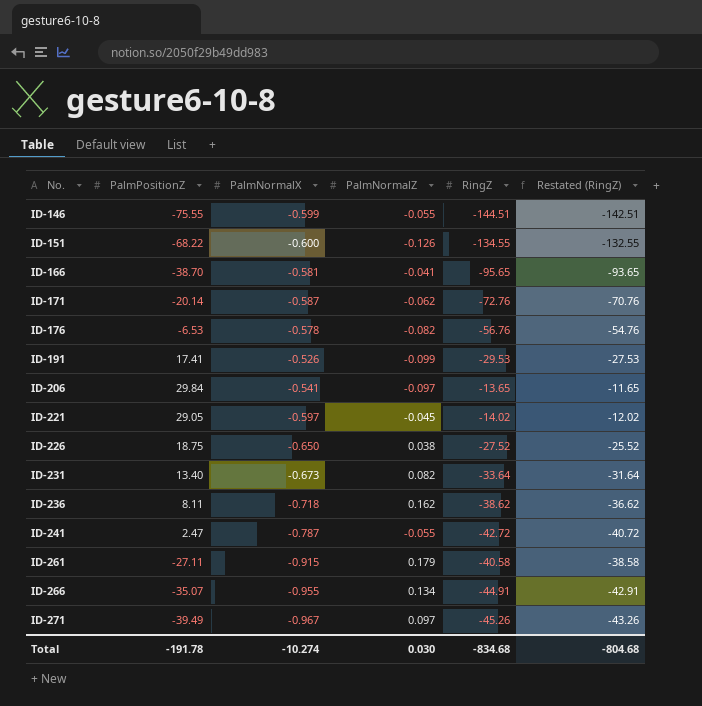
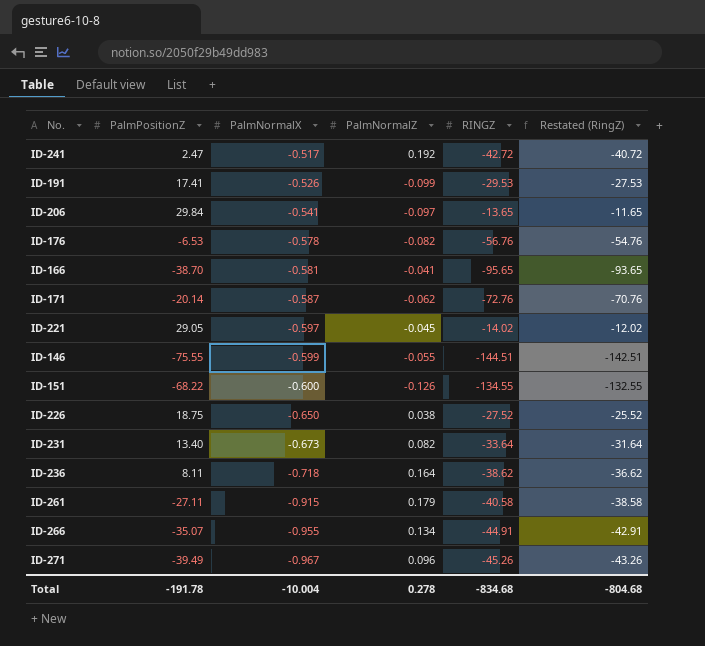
row order: No. ascending -> PalmNormalX descending
column name: RingZ -> RINGZ
ID-241 | PalmNormalX: -0.787 -> -0.517
ID-241 | PalmNormalZ: -0.055 -> 0.192
ID-236 | PalmNormalZ: 0.162 -> 0.164
ID-271 | PalmNormalZ: 0.097 -> 0.096
Total | PalmNormalX: -10.274 -> -10.004
Total | PalmNormalZ: 0.030 -> 0.278

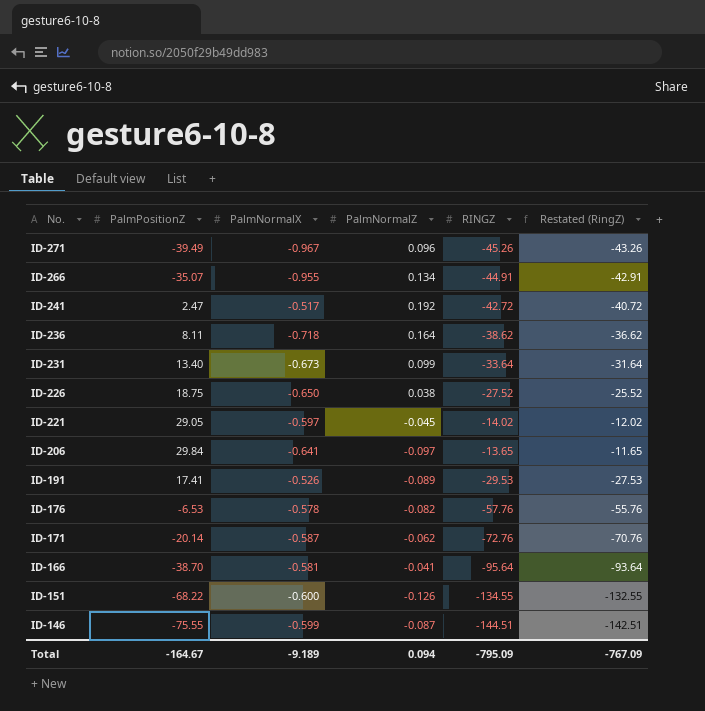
row order: PalmNormalX descending -> No. descending
row ID-261: -27.11 | -0.915 | 0.179 | -40.58 | -38.58 -> none
ID-231 | PalmNormalZ: 0.082 -> 0.099
ID-206 | PalmNormalX: -0.541 -> -0.641
ID-191 | PalmNormalZ: -0.099 -> -0.089
ID-176 | RINGZ: -56.76 -> -57.76
ID-176 | Restated (RingZ): -54.76 -> -55.76
ID-166 | RINGZ: -95.65 -> -95.64
ID-166 | Restated (RingZ): -93.65 -> -93.64
ID-146 | PalmNormalZ: -0.055 -> -0.087
Total | PalmPositionZ: -191.78 -> -164.67
Total | PalmNormalX: -10.004 -> -9.189
Total | PalmNormalZ: 0.278 -> 0.094
Total | RINGZ: -834.68 -> -795.09
Total | Restated (RingZ): -804.68 -> -767.09

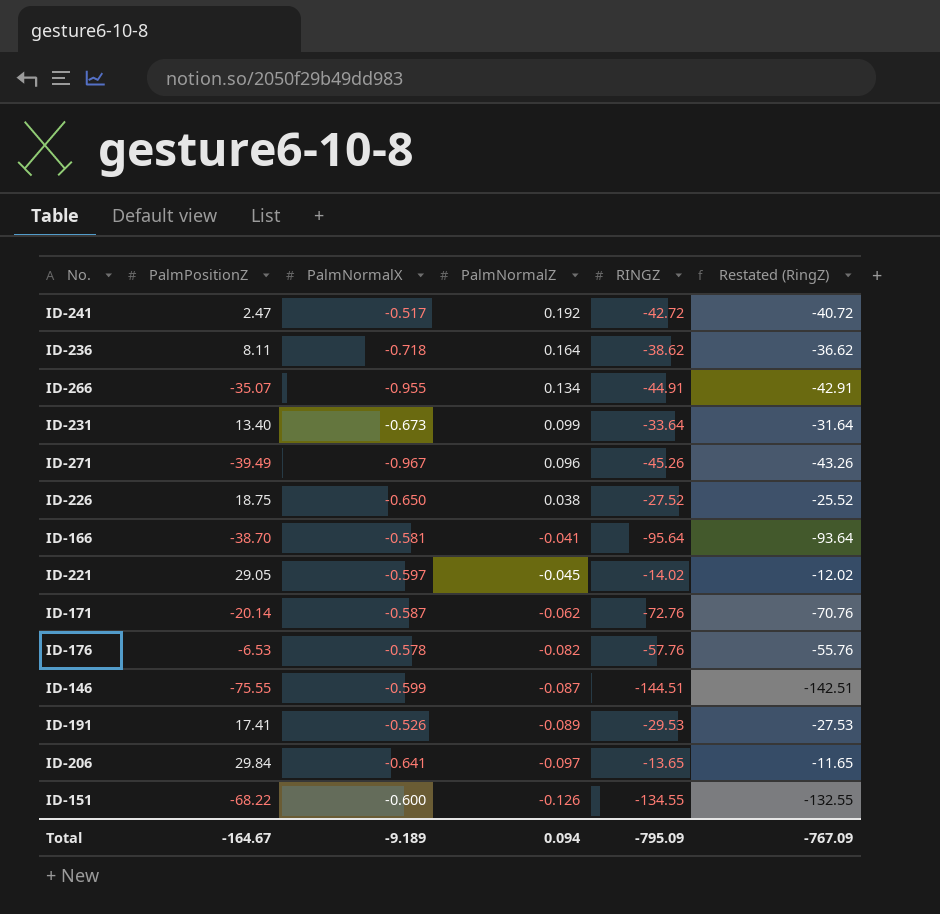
row order: No. descending -> PalmNormalZ descending

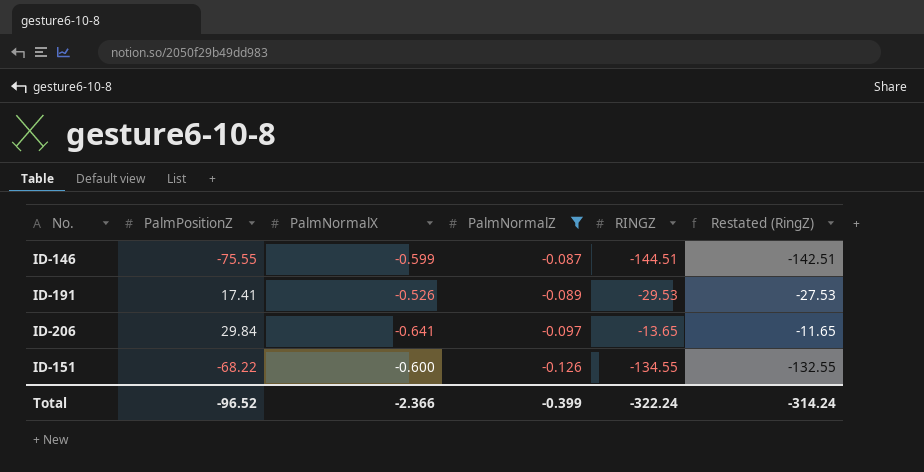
filter: none -> PalmNormalZ <= -0.087
Total | PalmPositionZ: -164.67 -> -96.52
Total | PalmNormalX: -9.189 -> -2.366
Total | PalmNormalZ: 0.094 -> -0.399
Total | RINGZ: -795.09 -> -322.24
Total | Restated (RingZ): -767.09 -> -314.24

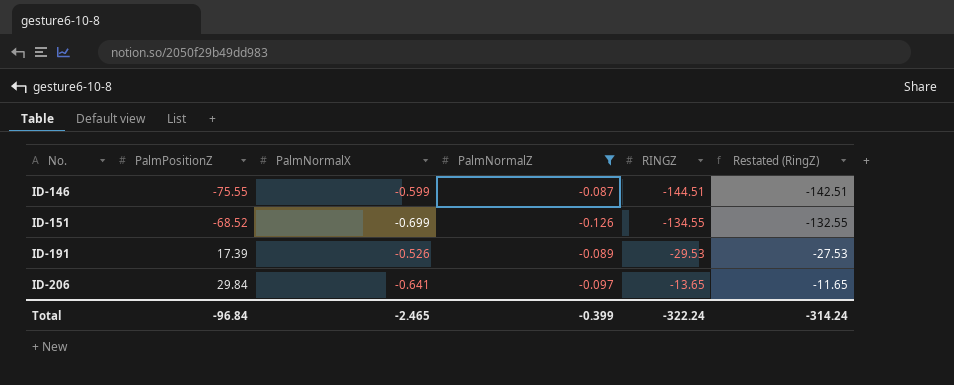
row order: PalmNormalZ descending -> No. ascending
ID-151 | PalmPositionZ: -68.22 -> -68.52
ID-151 | PalmNormalX: -0.600 -> -0.699
ID-191 | PalmPositionZ: 17.41 -> 17.39
Total | PalmPositionZ: -96.52 -> -96.84
Total | PalmNormalX: -2.366 -> -2.465

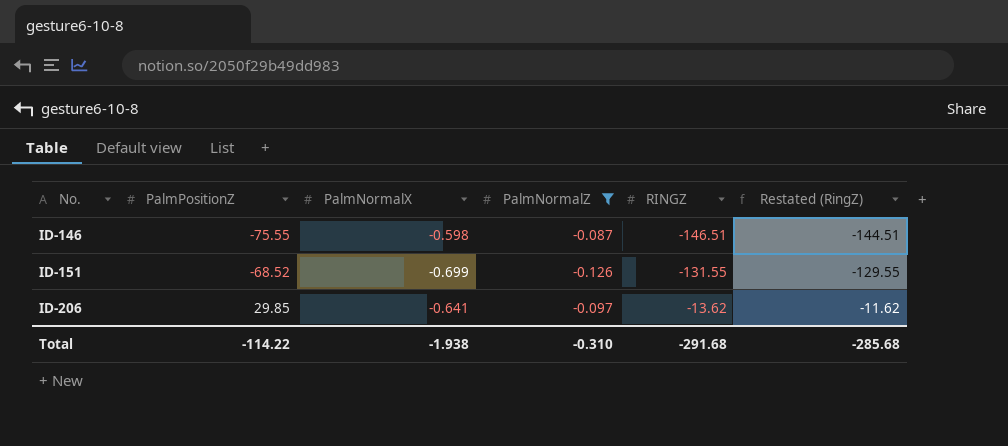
row ID-191: 17.39 | -0.526 | -0.089 | -29.53 | -27.53 -> none
ID-146 | PalmNormalX: -0.599 -> -0.598
ID-146 | RINGZ: -144.51 -> -146.51
ID-146 | Restated (RingZ): -142.51 -> -144.51
ID-151 | RINGZ: -134.55 -> -131.55
ID-151 | Restated (RingZ): -132.55 -> -129.55
ID-206 | PalmPositionZ: 29.84 -> 29.85
ID-206 | RINGZ: -13.65 -> -13.62
ID-206 | Restated (RingZ): -11.65 -> -11.62
Total | PalmPositionZ: -96.84 -> -114.22
Total | PalmNormalX: -2.465 -> -1.938
Total | PalmNormalZ: -0.399 -> -0.310
Total | RINGZ: -322.24 -> -291.68
Total | Restated (RingZ): -314.24 -> -285.68

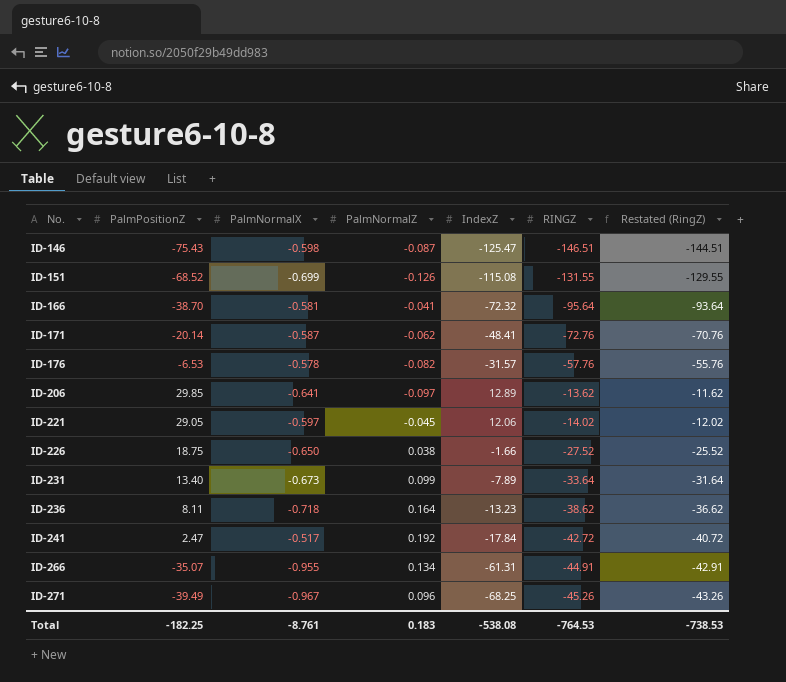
filter: PalmNormalZ <= -0.087 -> none
column IndexZ | position: none -> 5
ID-146 | PalmPositionZ: -75.55 -> -75.43
Total | PalmPositionZ: -114.22 -> -182.25
Total | PalmNormalX: -1.938 -> -8.761
Total | PalmNormalZ: -0.310 -> 0.183
Total | RINGZ: -291.68 -> -764.53
Total | Restated (RingZ): -285.68 -> -738.53

